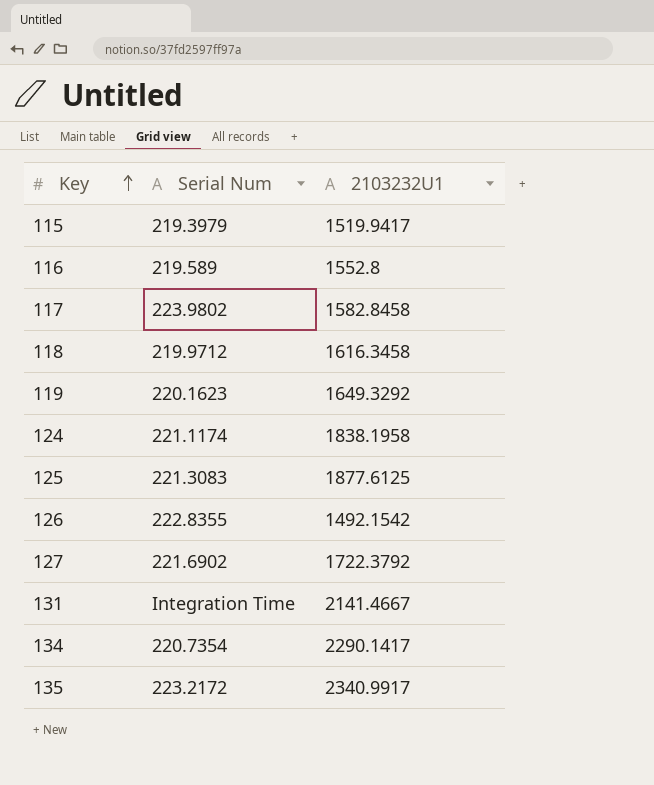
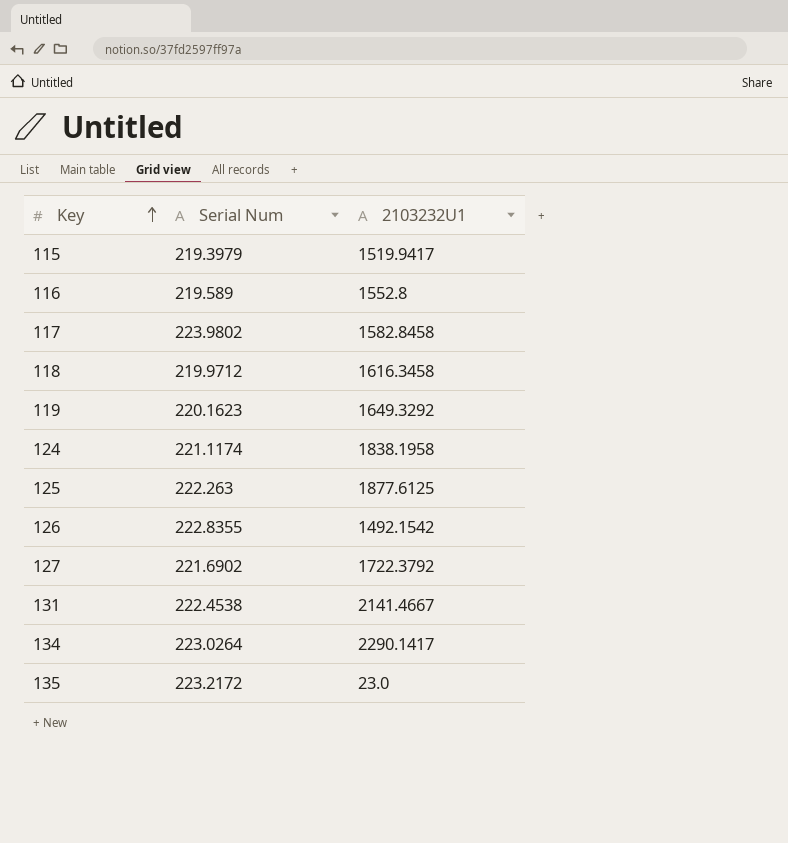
125 | Serial Num: 221.3083 -> 222.263
131 | Serial Num: Integration Time -> 222.4538
134 | Serial Num: 220.7354 -> 223.0264
135 | 2103232U1: 2340.9917 -> 23.0

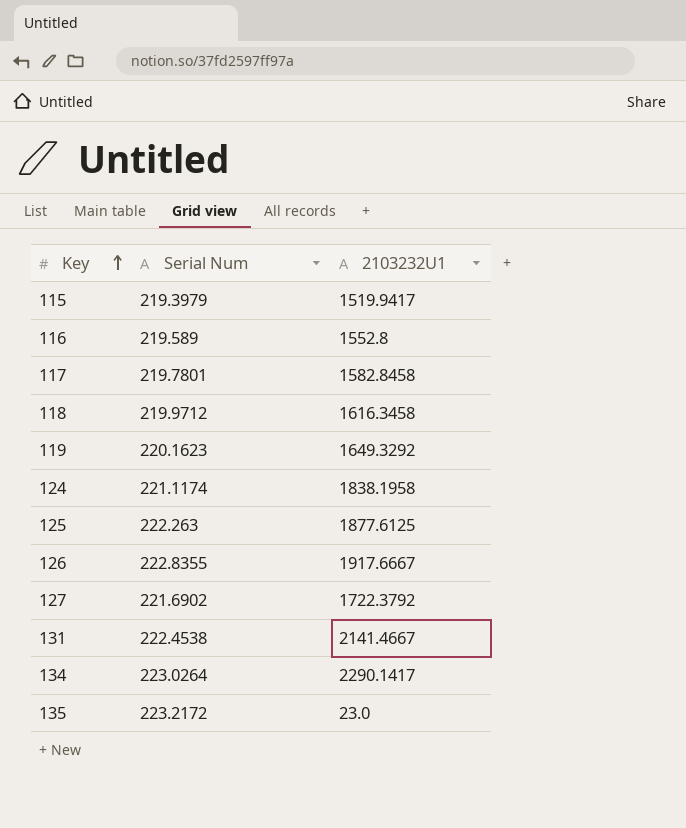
117 | Serial Num: 223.9802 -> 219.7801
126 | 2103232U1: 1492.1542 -> 1917.6667

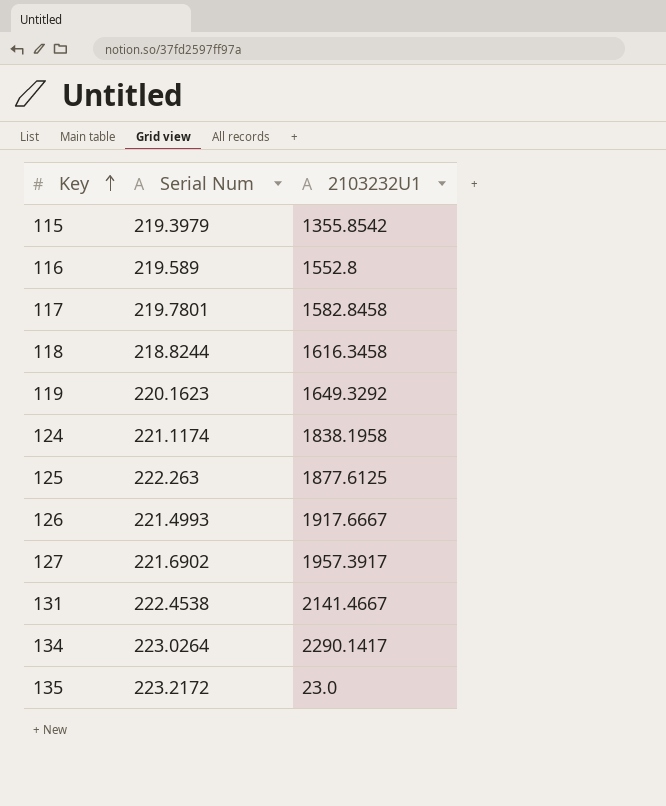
115 | 2103232U1: 1519.9417 -> 1355.8542
118 | Serial Num: 219.9712 -> 218.8244
126 | Serial Num: 222.8355 -> 221.4993
127 | 2103232U1: 1722.3792 -> 1957.3917

